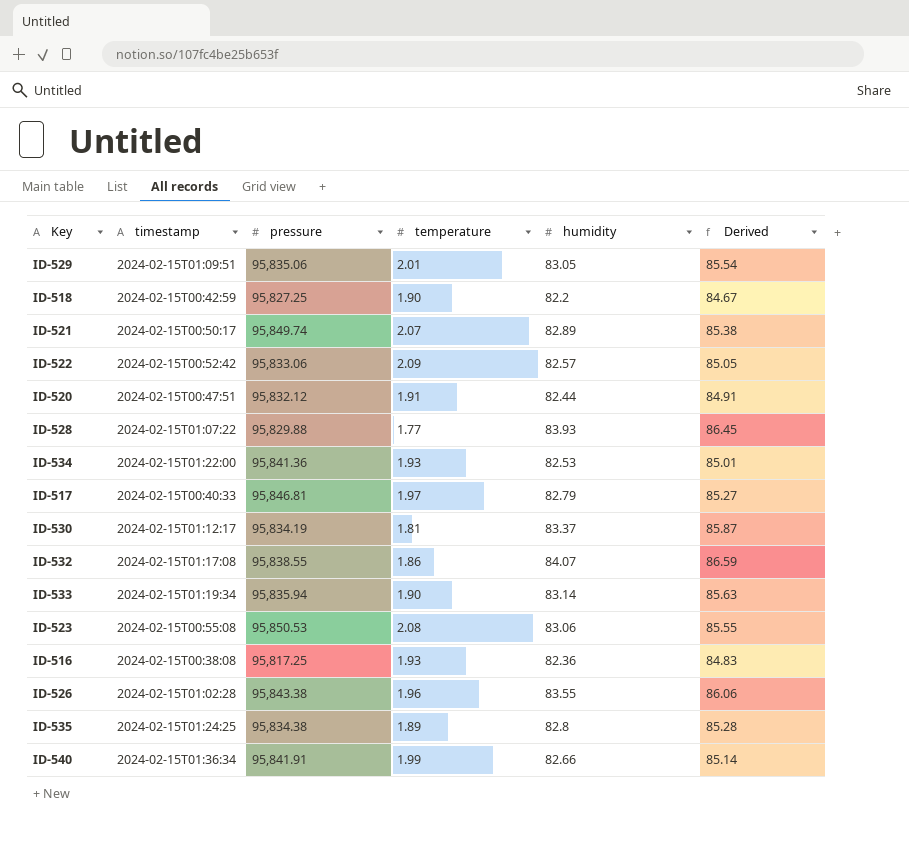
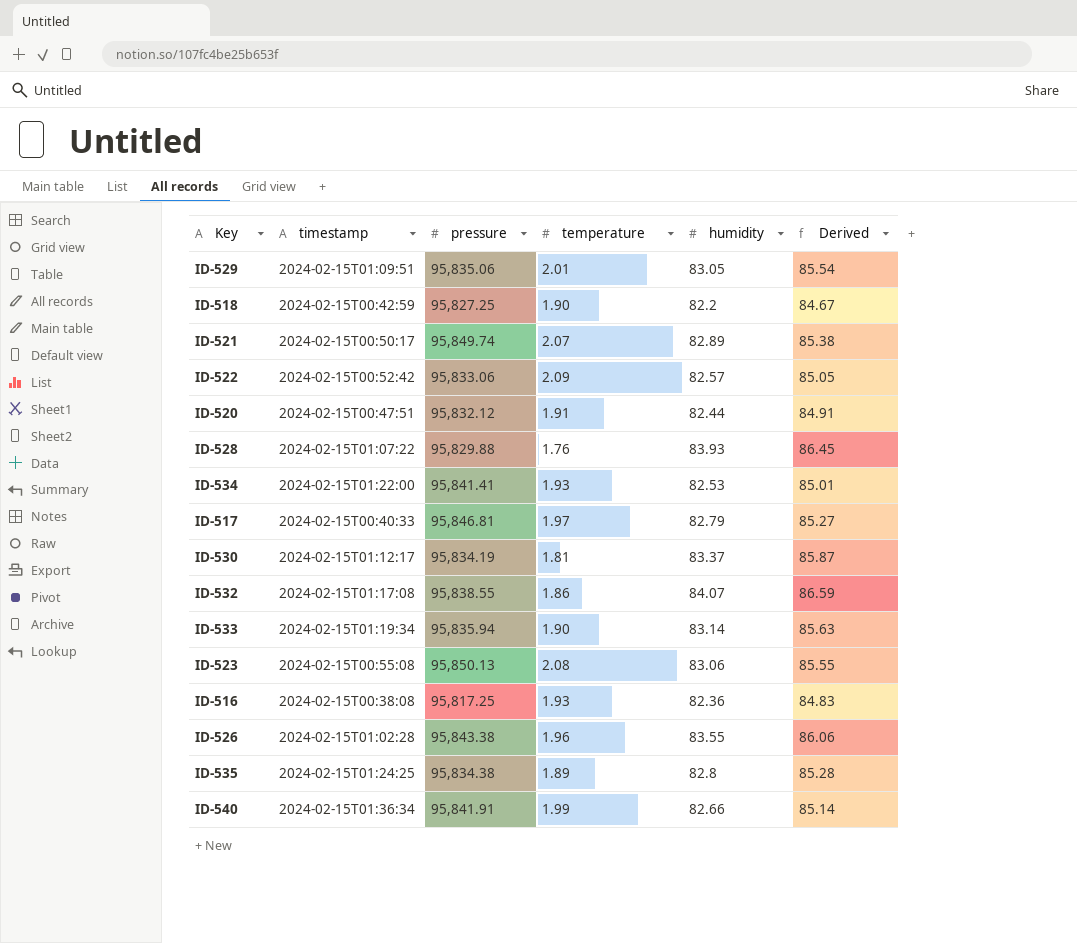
ID-528 | temperature: 1.77 -> 1.76
ID-534 | pressure: 95,841.36 -> 95,841.41
ID-523 | pressure: 95,850.53 -> 95,850.13

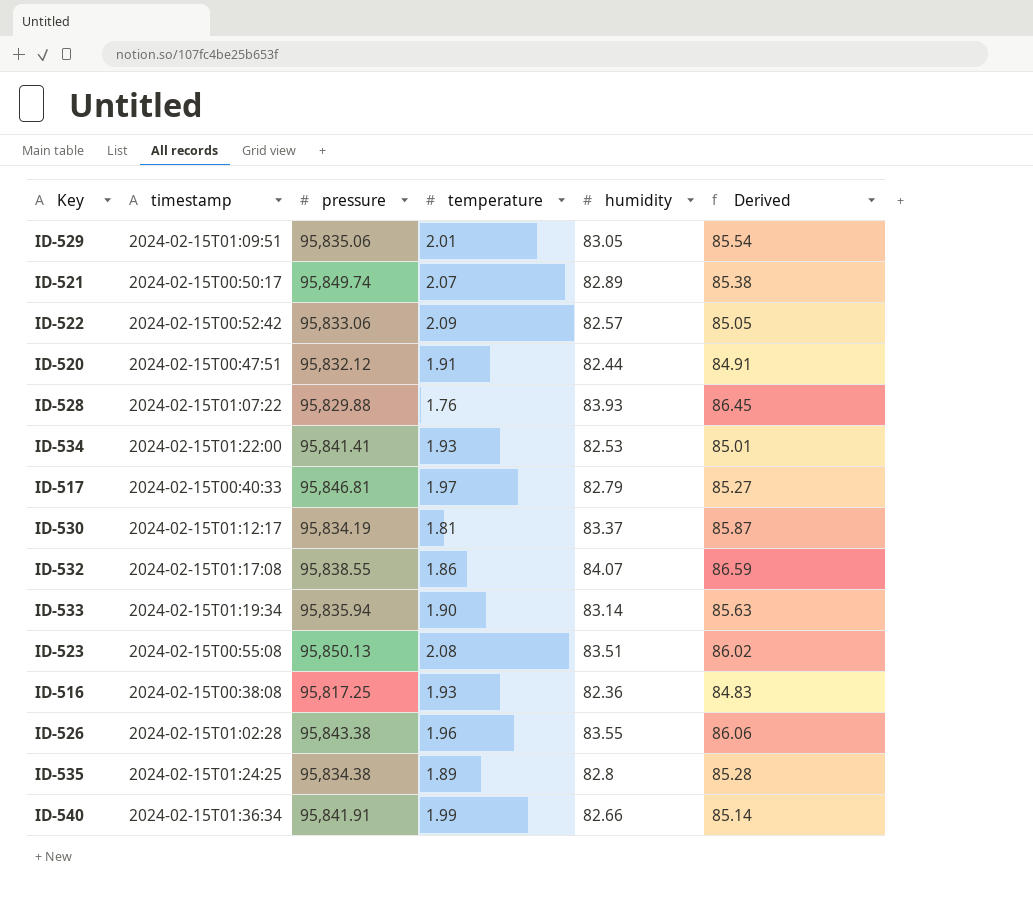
row ID-518: 2024-02-15T00:42:59 | 95,827.25 | 1.90 | 82.2 | 84.67 -> none
ID-523 | humidity: 83.06 -> 83.51
ID-523 | Derived: 85.55 -> 86.02

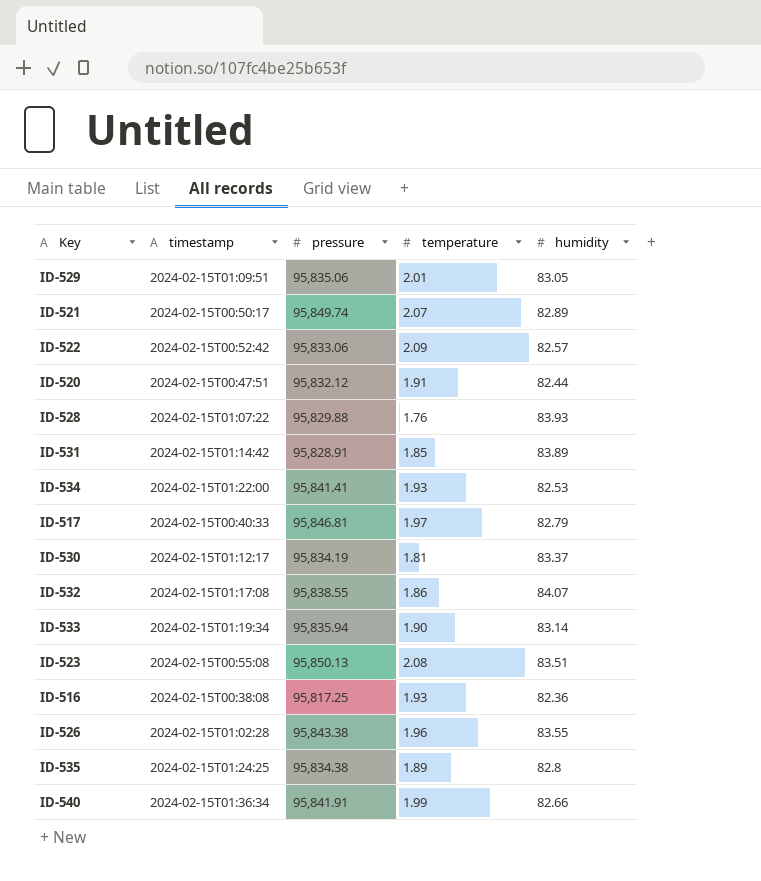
column Derived | formula: [humidity] * 1.03 -> none
row ID-531: none -> 2024-02-15T01:14:42 | 95,828.91 | 1.85 | 83.89

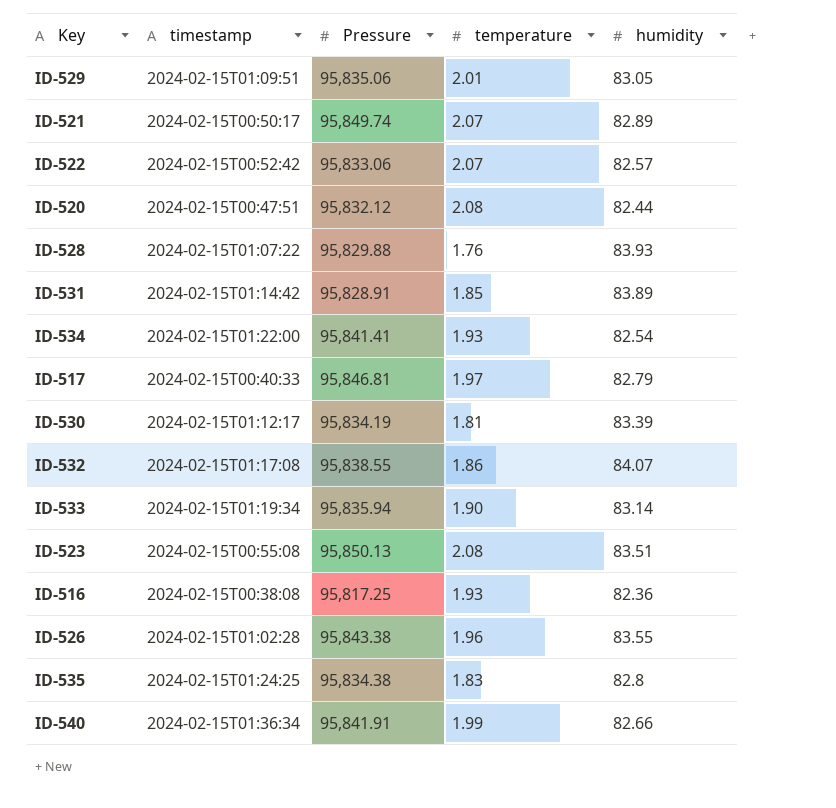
column name: pressure -> Pressure
ID-522 | temperature: 2.09 -> 2.07
ID-520 | temperature: 1.91 -> 2.08
ID-534 | humidity: 82.53 -> 82.54
ID-530 | humidity: 83.37 -> 83.39
ID-535 | temperature: 1.89 -> 1.83

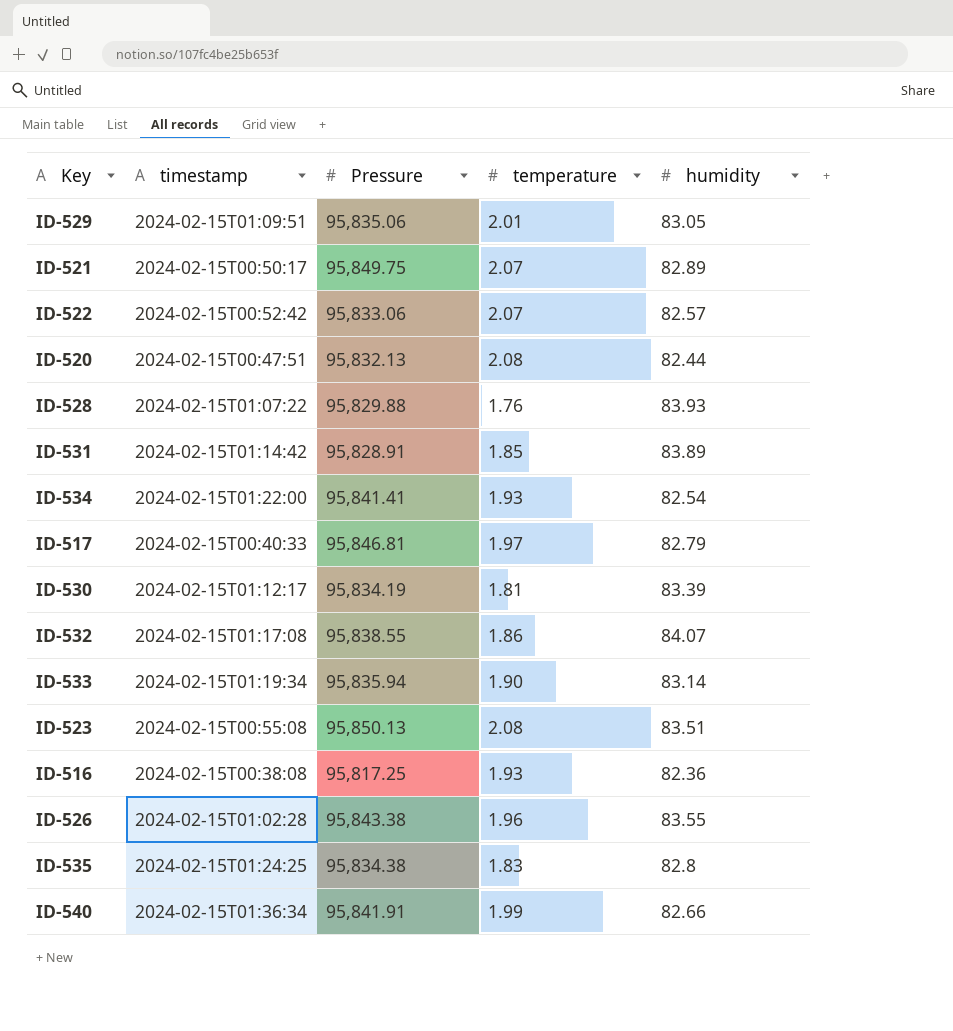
ID-521 | Pressure: 95,849.74 -> 95,849.75
ID-520 | Pressure: 95,832.12 -> 95,832.13

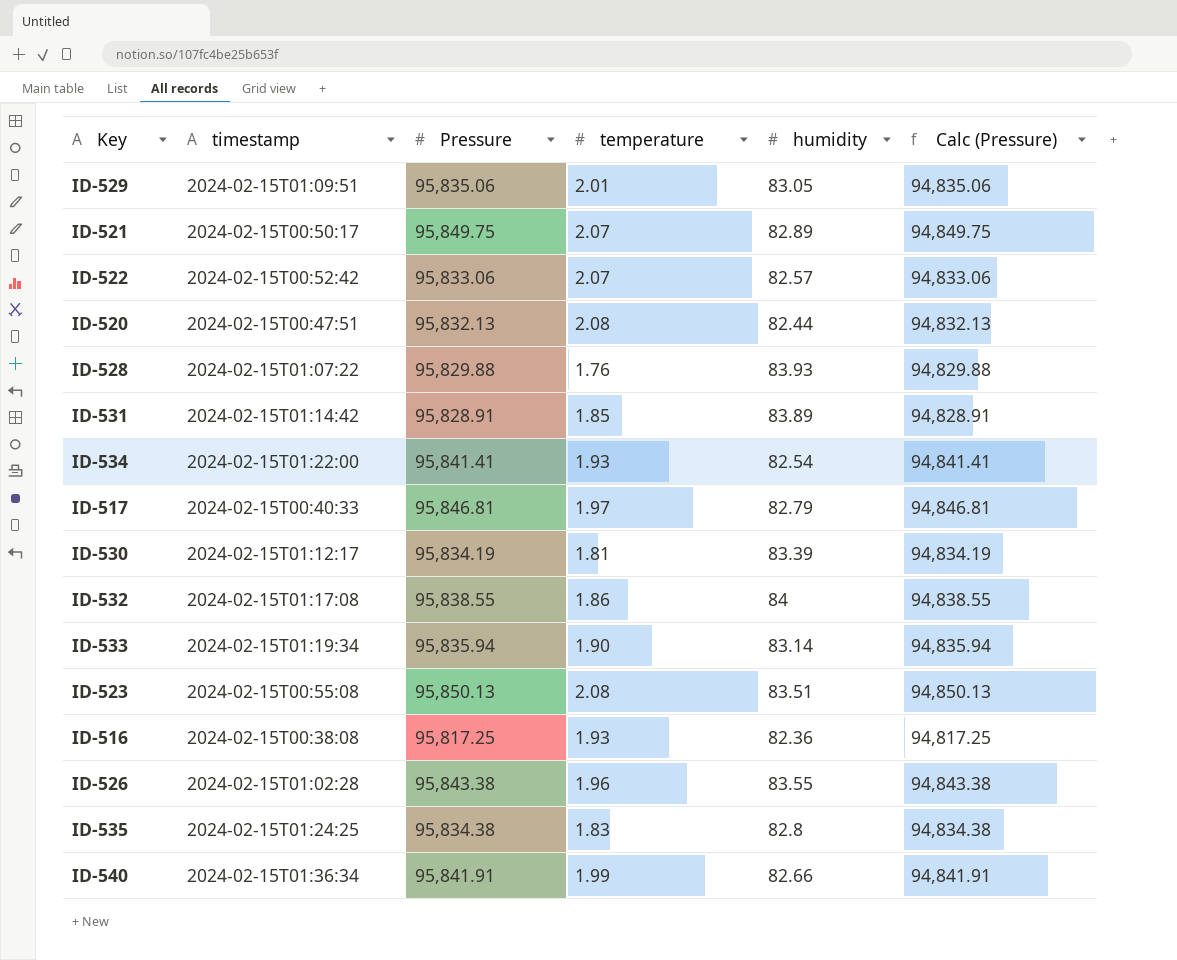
column Calc (Pressure) | formula: none -> [Pressure] - 1000
ID-532 | humidity: 84.07 -> 84

